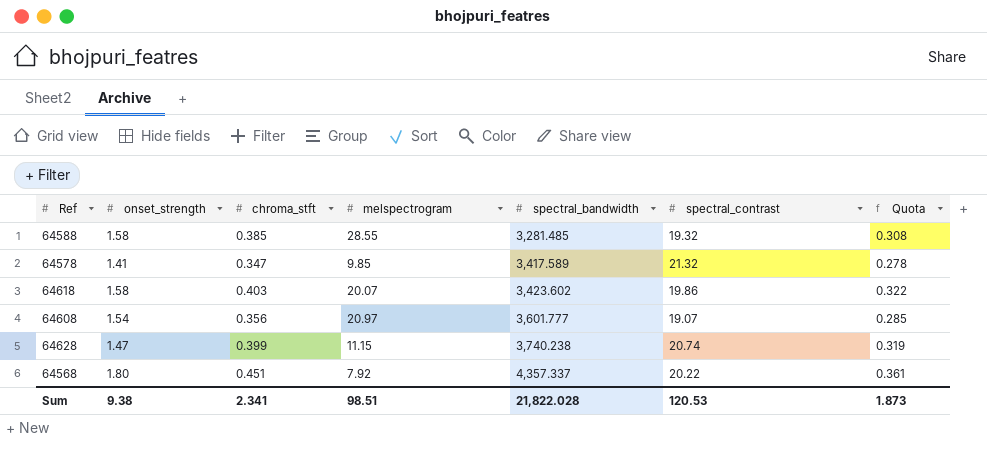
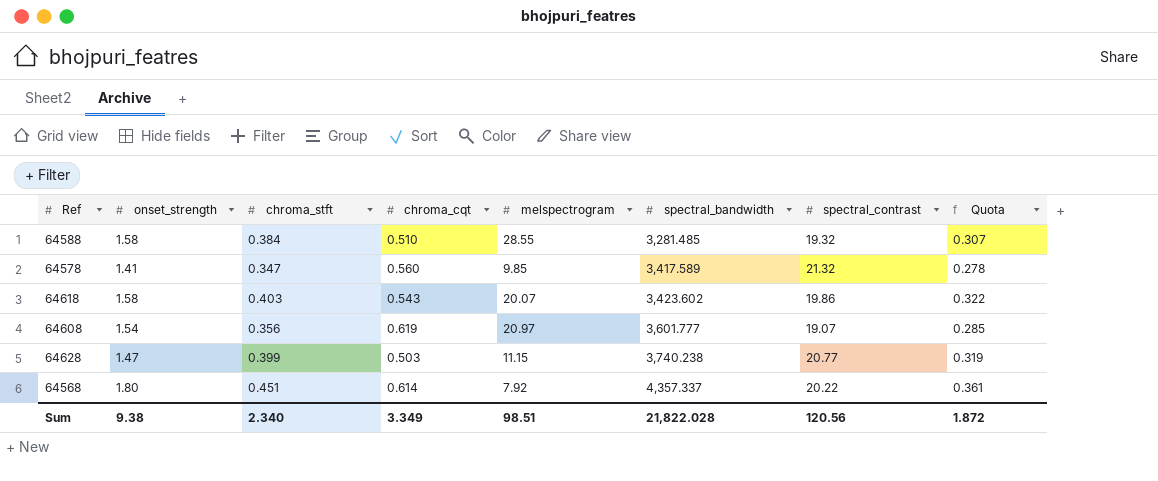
column chroma_cqt | position: none -> 4
64588 | chroma_stft: 0.385 -> 0.384
64588 | Quota: 0.308 -> 0.307
64628 | spectral_contrast: 20.74 -> 20.77
Sum | chroma_stft: 2.341 -> 2.340
Sum | spectral_contrast: 120.53 -> 120.56
Sum | Quota: 1.873 -> 1.872

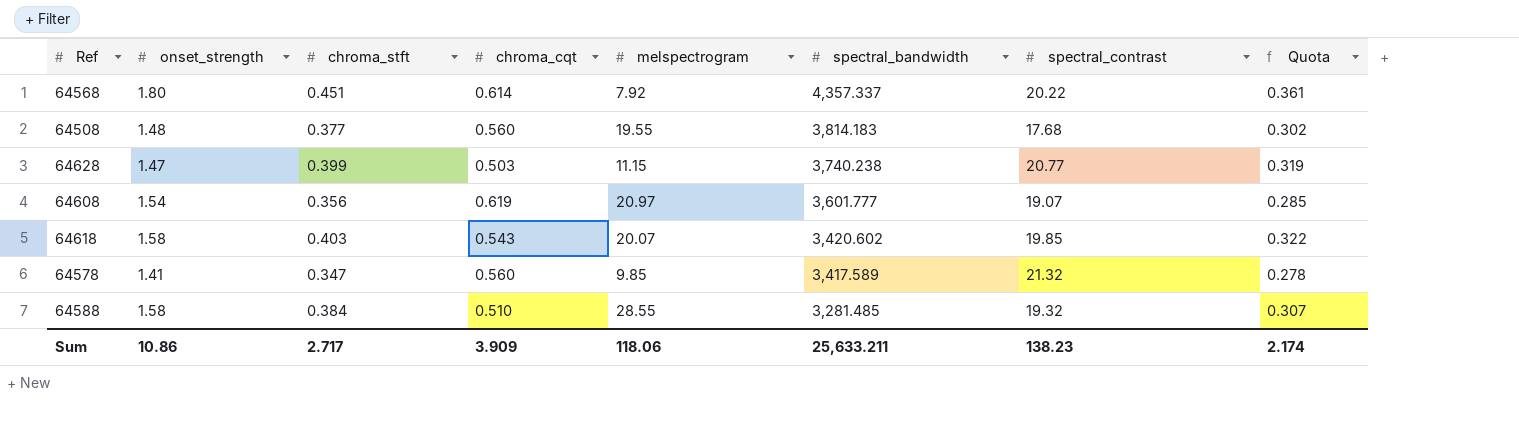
row order: spectral_bandwidth ascending -> spectral_bandwidth descending
row 64508: none -> 1.48 | 0.377 | 0.560 | 19.55 | 3,814.183 | 17.68 | 0.302
64618 | spectral_bandwidth: 3,423.602 -> 3,420.602
64618 | spectral_contrast: 19.86 -> 19.85
Sum | onset_strength: 9.38 -> 10.86
Sum | chroma_stft: 2.340 -> 2.717
Sum | chroma_cqt: 3.349 -> 3.909
Sum | melspectrogram: 98.51 -> 118.06
Sum | spectral_bandwidth: 21,822.028 -> 25,633.211
Sum | spectral_contrast: 120.56 -> 138.23
Sum | Quota: 1.872 -> 2.174

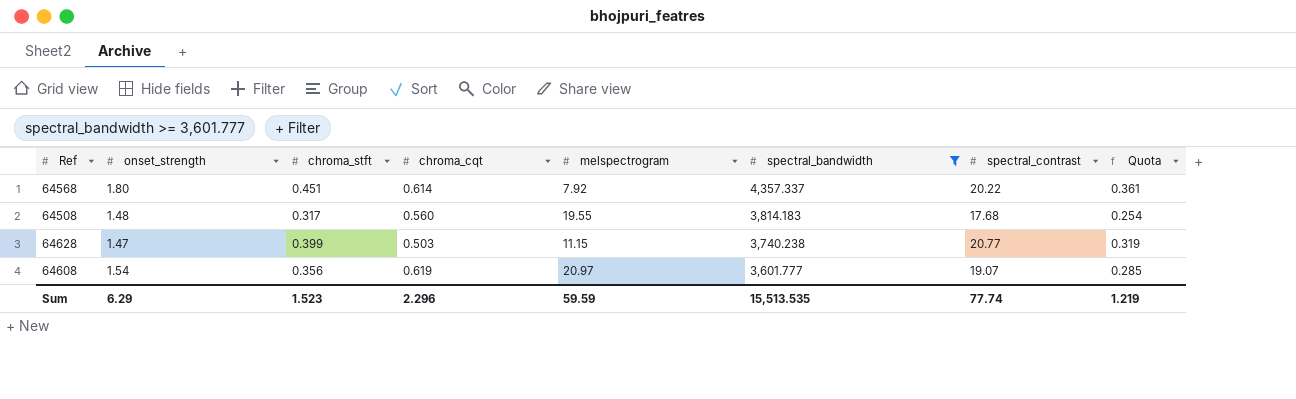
filter: none -> spectral_bandwidth >= 3,601.777
64508 | chroma_stft: 0.377 -> 0.317
64508 | Quota: 0.302 -> 0.254
Sum | onset_strength: 10.86 -> 6.29
Sum | chroma_stft: 2.717 -> 1.523
Sum | chroma_cqt: 3.909 -> 2.296
Sum | melspectrogram: 118.06 -> 59.59
Sum | spectral_bandwidth: 25,633.211 -> 15,513.535
Sum | spectral_contrast: 138.23 -> 77.74
Sum | Quota: 2.174 -> 1.219

